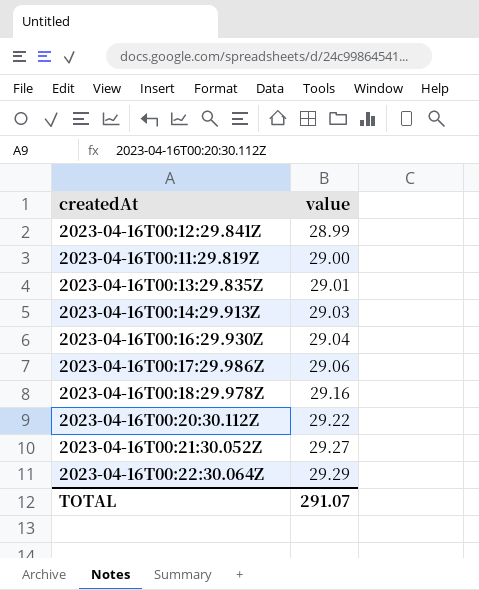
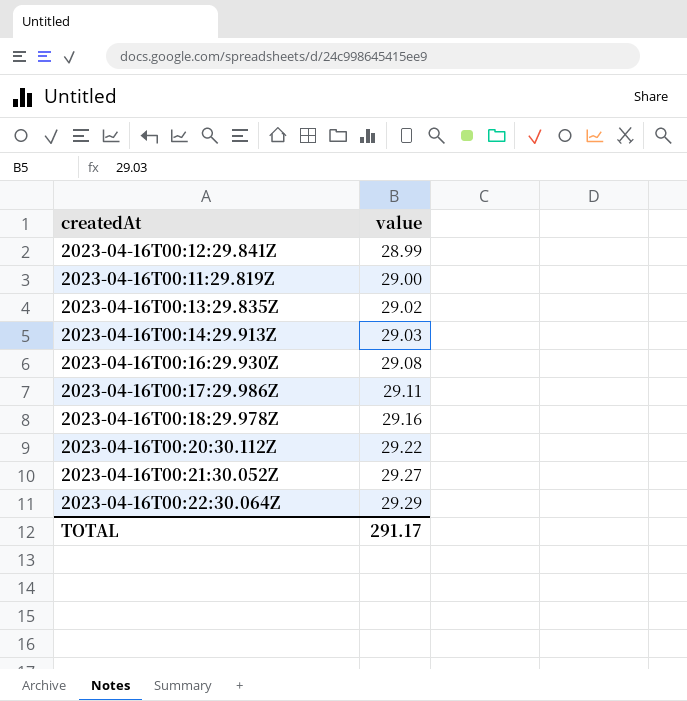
2023-04-16T00:13:29.835Z | value: 29.01 -> 29.02
2023-04-16T00:16:29.930Z | value: 29.04 -> 29.08
2023-04-16T00:17:29.986Z | value: 29.06 -> 29.11
TOTAL | value: 291.07 -> 291.17

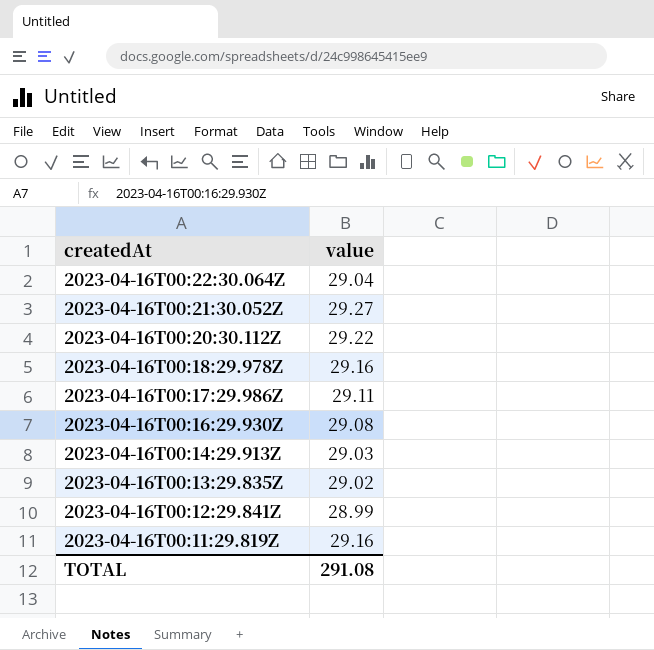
row order: value ascending -> createdAt descending
2023-04-16T00:22:30.064Z | value: 29.29 -> 29.04
2023-04-16T00:11:29.819Z | value: 29.00 -> 29.16
TOTAL | value: 291.17 -> 291.08

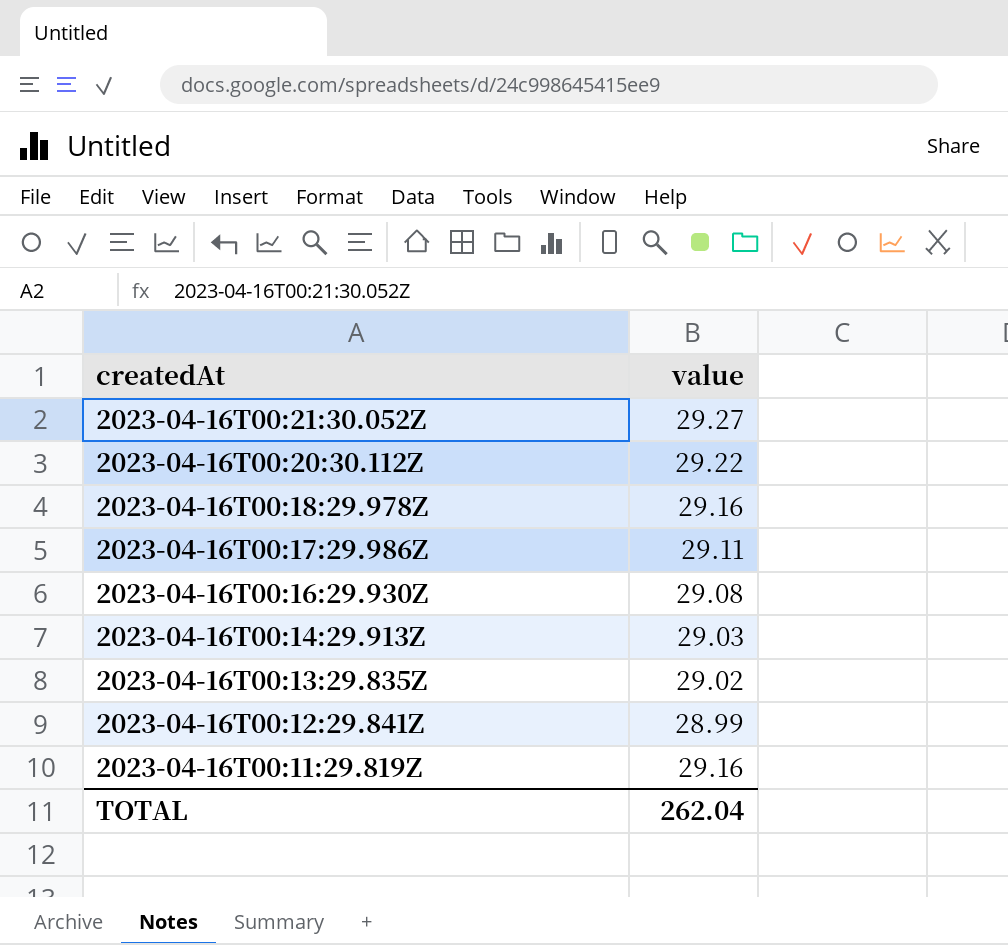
row 2023-04-16T00:22:30.064Z: 29.04 -> none
TOTAL | value: 291.08 -> 262.04

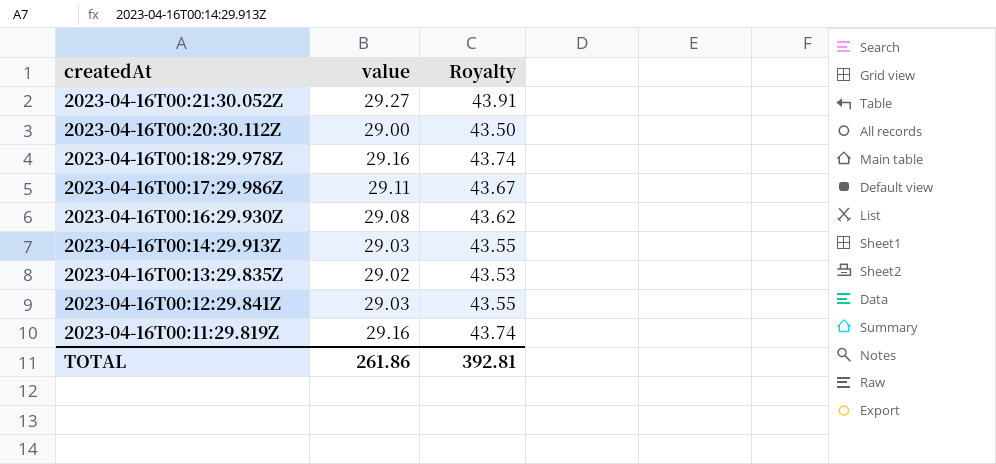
column Royalty | formula: none -> [value] * 1.5
2023-04-16T00:20:30.112Z | value: 29.22 -> 29.00
2023-04-16T00:12:29.841Z | value: 28.99 -> 29.03
TOTAL | value: 262.04 -> 261.86

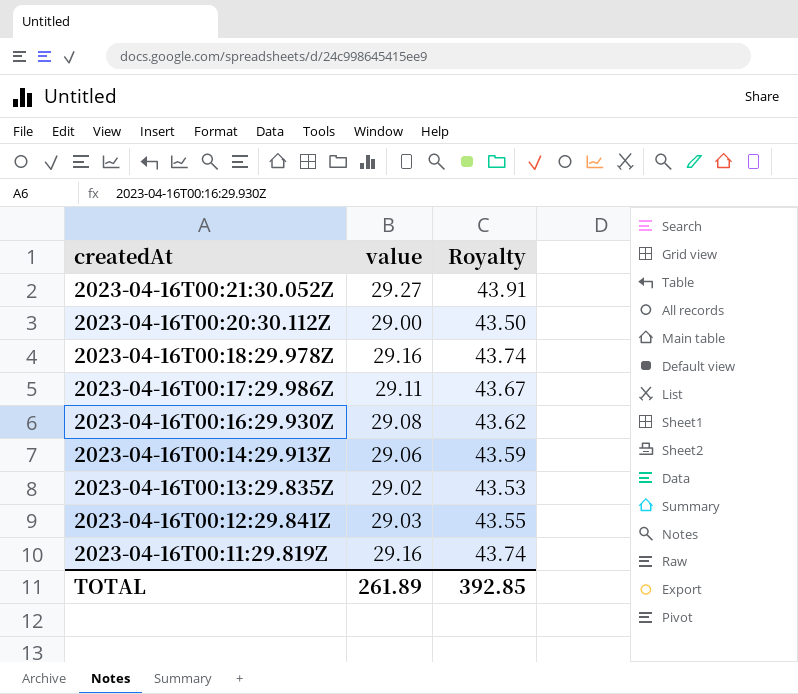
2023-04-16T00:14:29.913Z | value: 29.03 -> 29.06
2023-04-16T00:14:29.913Z | Royalty: 43.55 -> 43.59
TOTAL | value: 261.86 -> 261.89
TOTAL | Royalty: 392.81 -> 392.85

